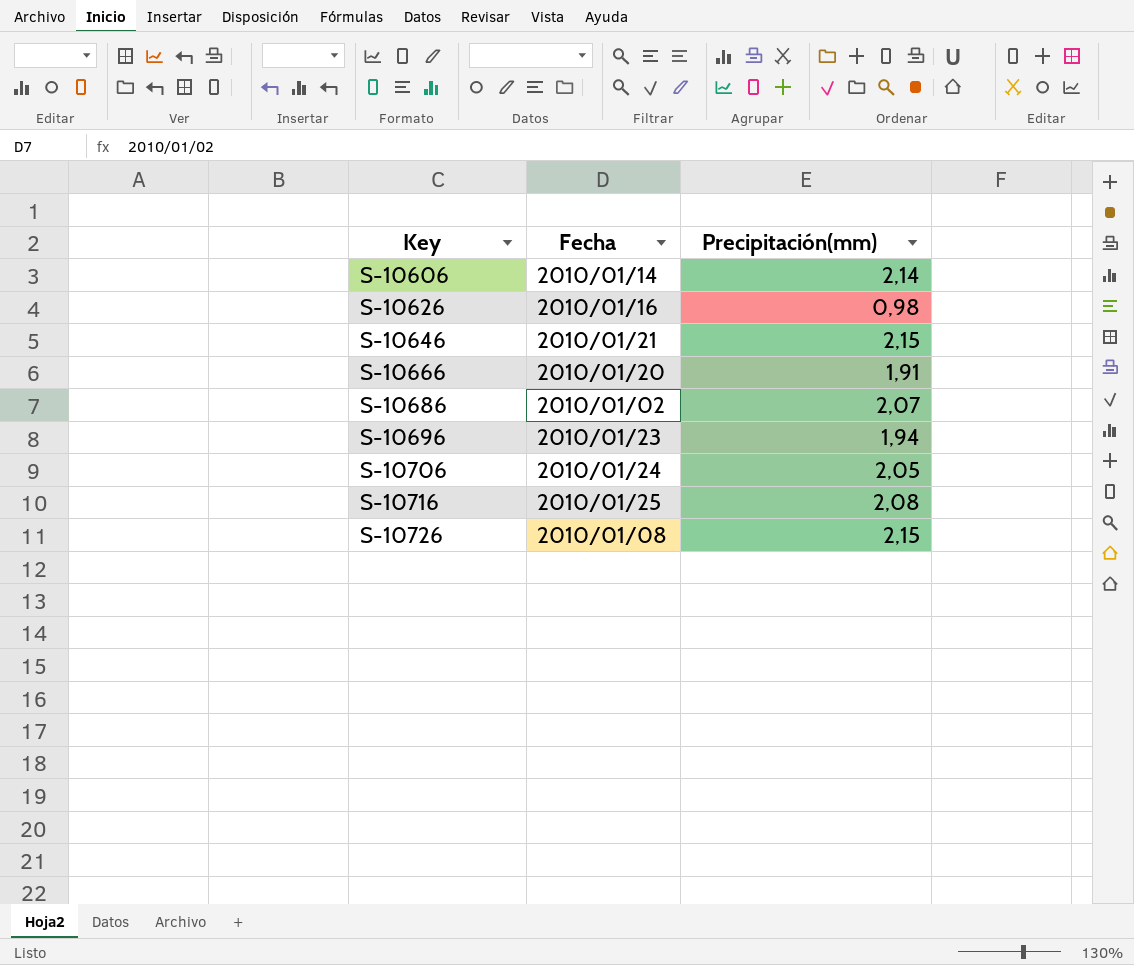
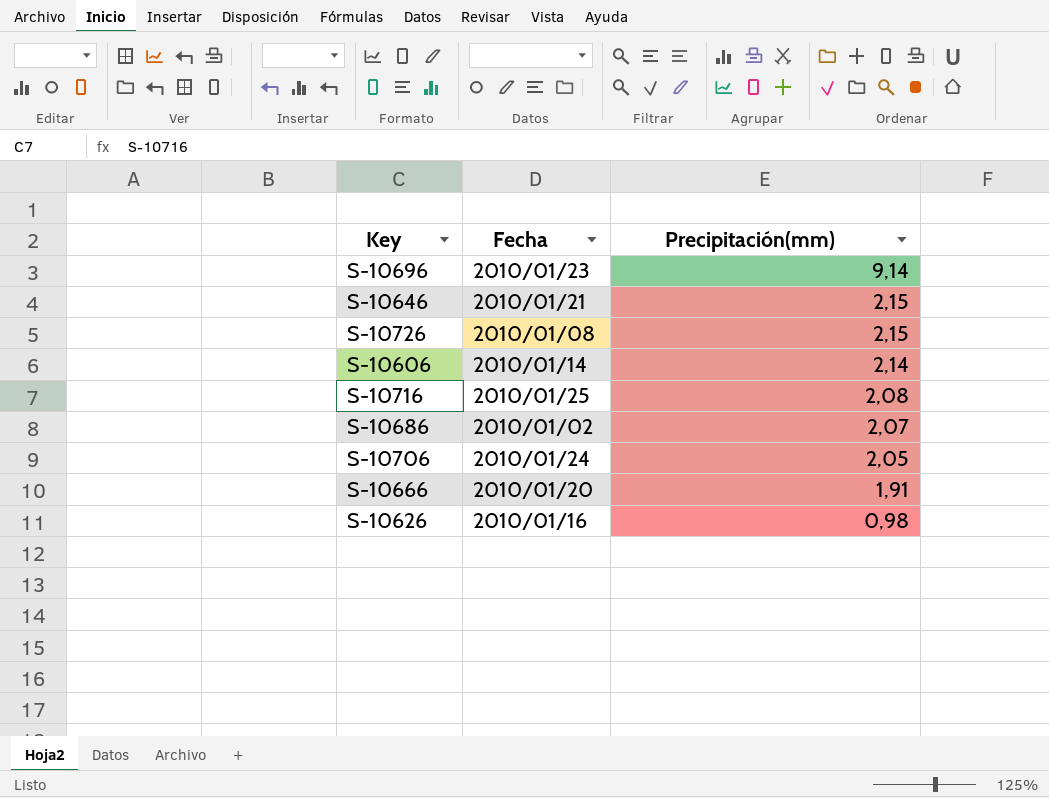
row order: Key ascending -> Precipitación(mm) descending
S-10696 | Precipitación(mm): 1,94 -> 9,14

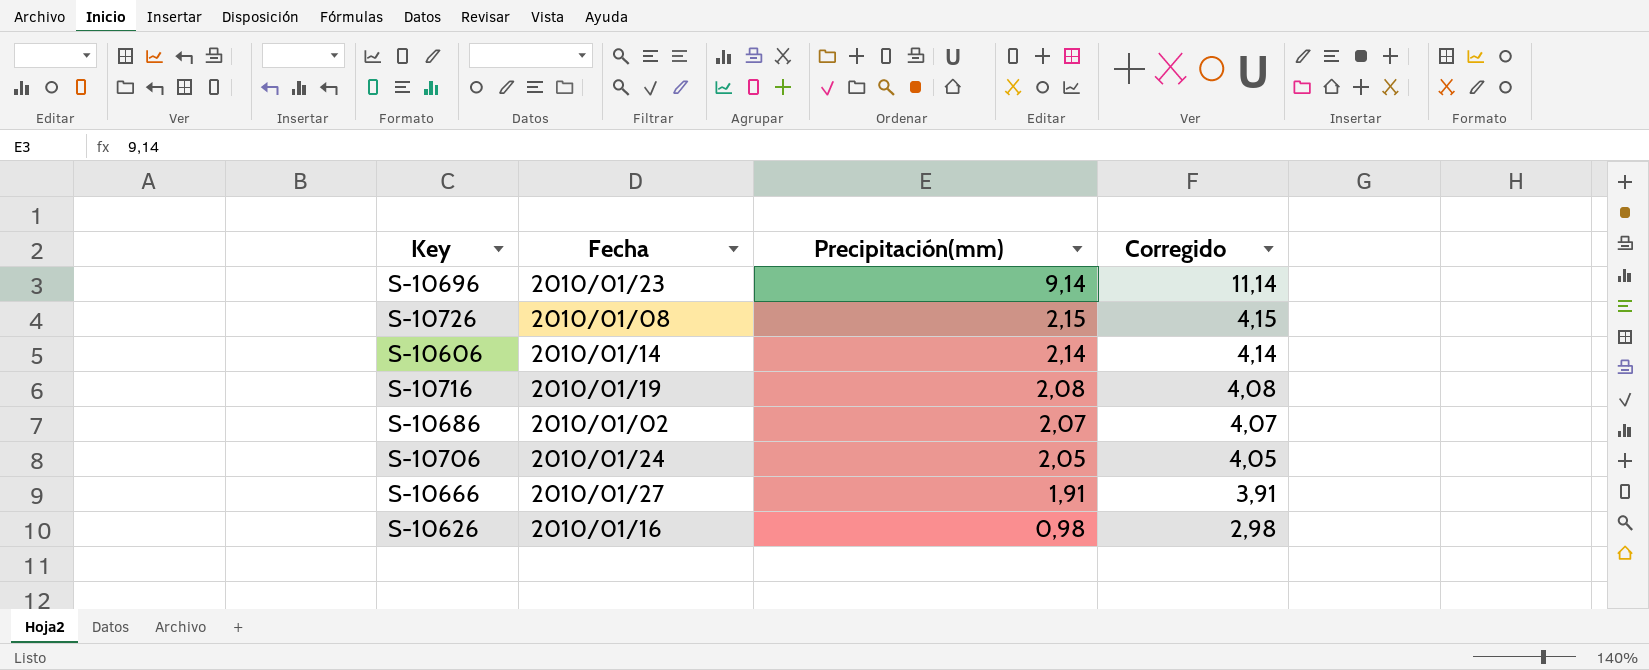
column Corregido | formula: none -> [Precipitación(mm)] + 2
row S-10646: 2010/01/21 | 2,15 -> none
S-10716 | Fecha: 2010/01/25 -> 2010/01/19
S-10666 | Fecha: 2010/01/20 -> 2010/01/27

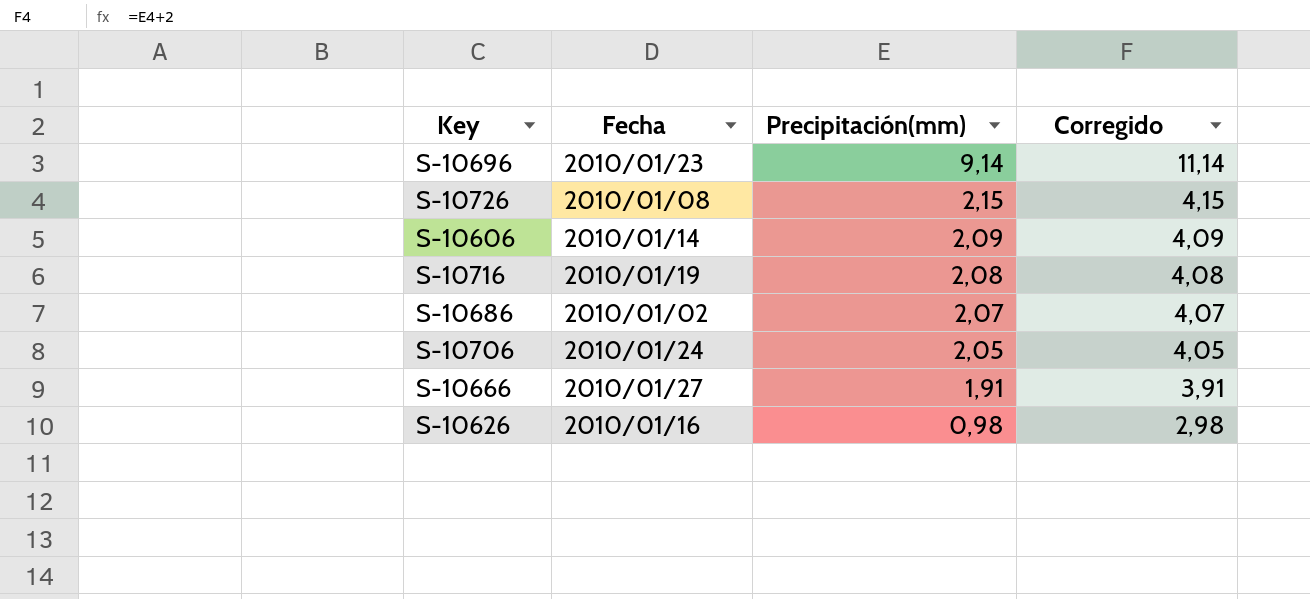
S-10606 | Precipitación(mm): 2,14 -> 2,09
S-10606 | Corregido: 4,14 -> 4,09

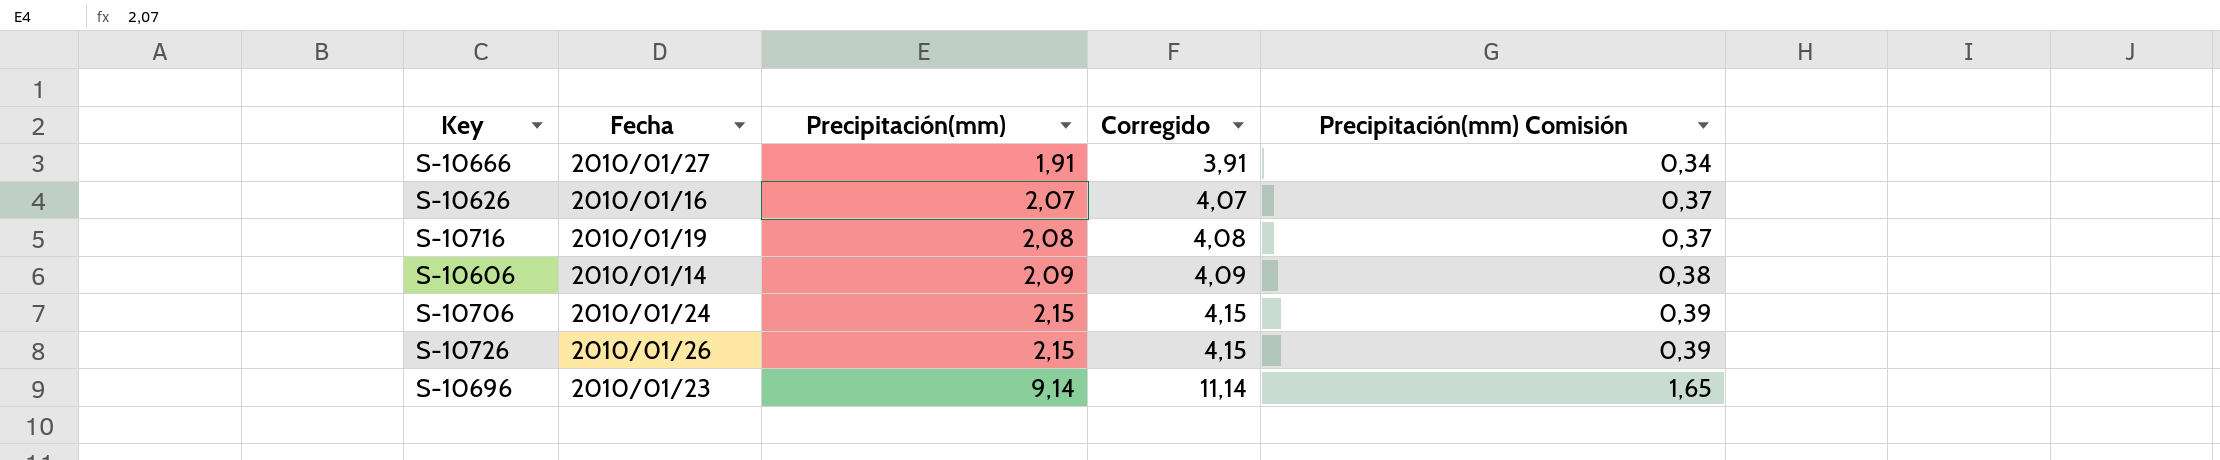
row order: Precipitación(mm) descending -> Precipitación(mm) ascending
column Precipitación(mm) Comisión | formula: none -> [Precipitación(mm)] * 0,18
row S-10686: 2010/01/02 | 2,07 | 4,07 -> none
S-10626 | Precipitación(mm): 0,98 -> 2,07
S-10626 | Corregido: 2,98 -> 4,07
S-10706 | Precipitación(mm): 2,05 -> 2,15
S-10706 | Corregido: 4,05 -> 4,15
S-10726 | Fecha: 2010/01/08 -> 2010/01/26

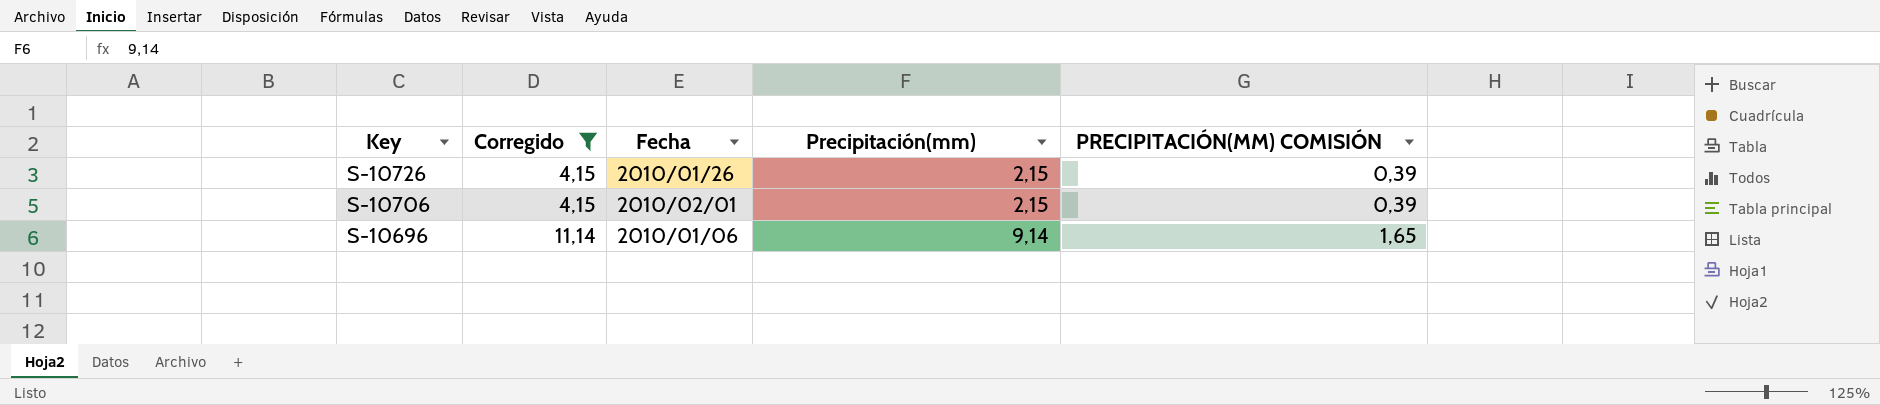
filter: none -> Corregido >= 4,15
row order: Precipitación(mm) ascending -> Key descending
column Corregido | position: 4 -> 2
column name: Precipitación(mm) Comisión -> PRECIPITACIÓN(MM) COMISIÓN
S-10706 | Fecha: 2010/01/24 -> 2010/02/01
S-10696 | Fecha: 2010/01/23 -> 2010/01/06

